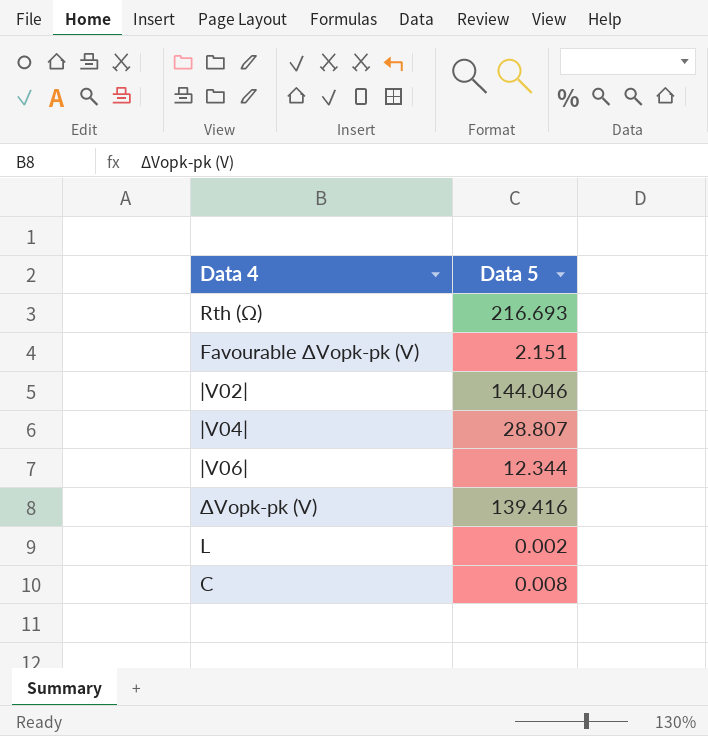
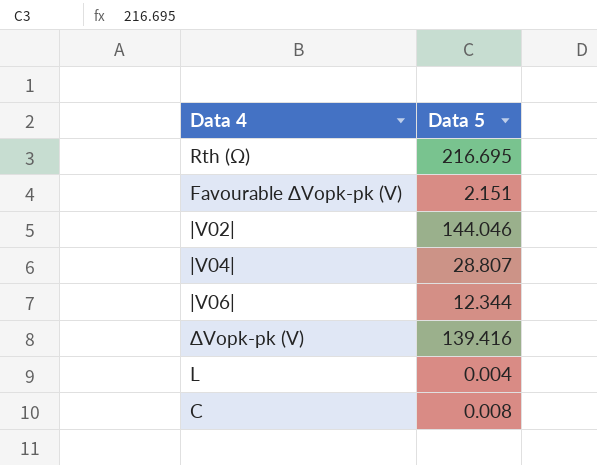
Rth (Ω) | Data 5: 216.693 -> 216.695
L | Data 5: 0.002 -> 0.004

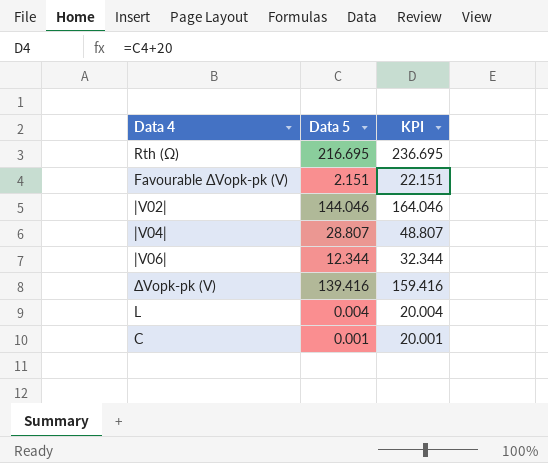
column KPI | formula: none -> [Data 5] + 20
C | Data 5: 0.008 -> 0.001

